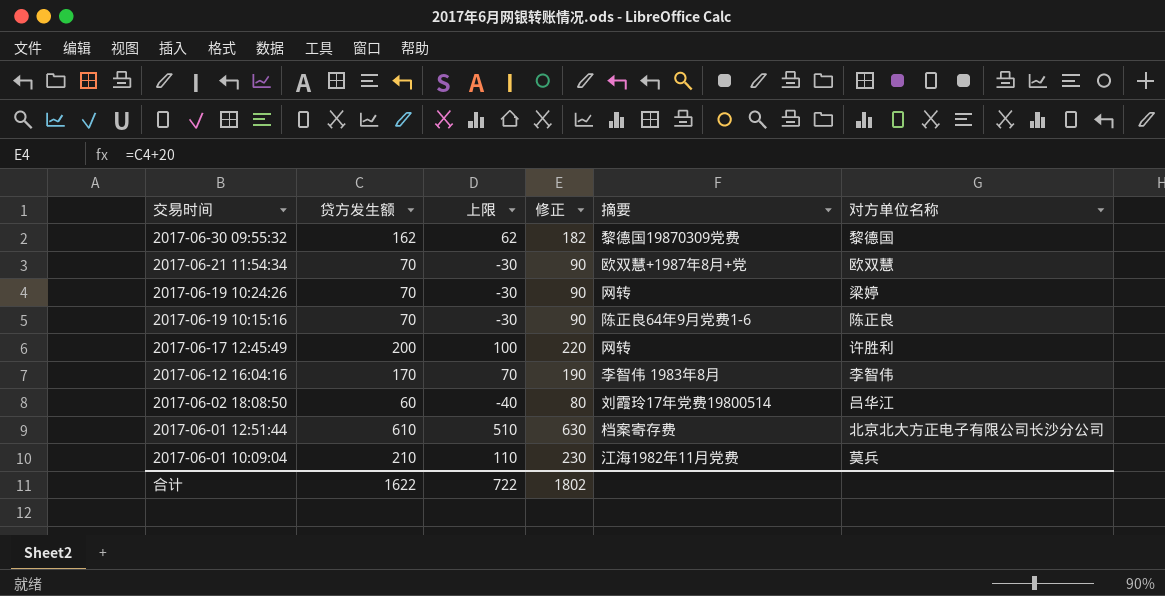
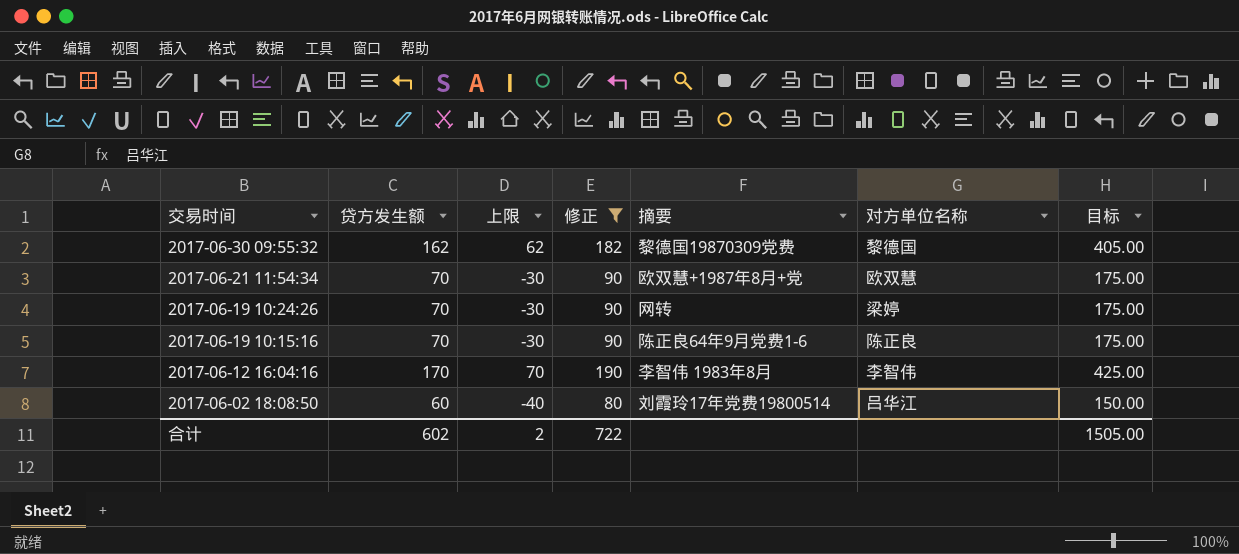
filter: none -> 修正 <= 190
column 目标 | formula: none -> [贷方发生额] * 2.5
合计 | 贷方发生额: 1622 -> 602
合计 | 上限: 722 -> 2
合计 | 修正: 1802 -> 722

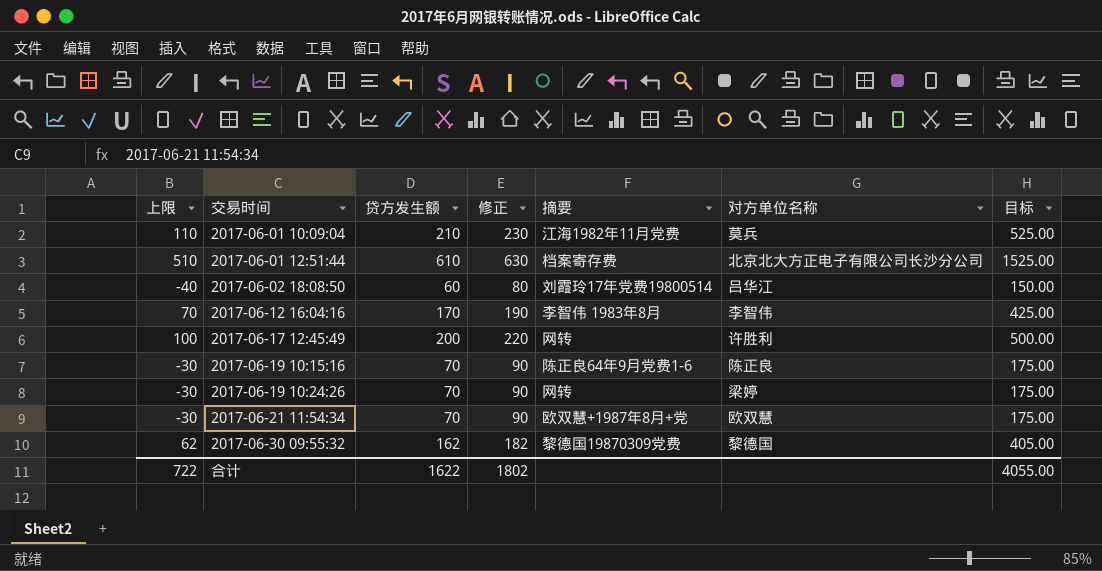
filter: 修正 <= 190 -> none
row order: 交易时间 descending -> 交易时间 ascending
column 上限 | position: 3 -> 1
合计 | 上限: 2 -> 722
合计 | 贷方发生额: 602 -> 1622
合计 | 修正: 722 -> 1802
合计 | 目标: 1505.00 -> 4055.00

